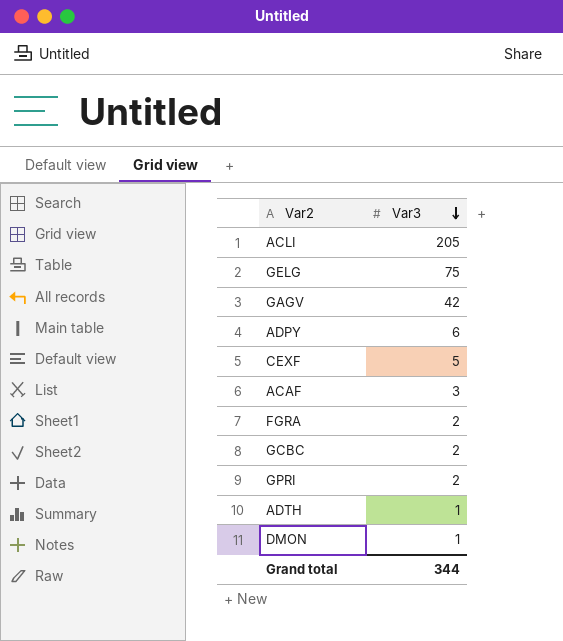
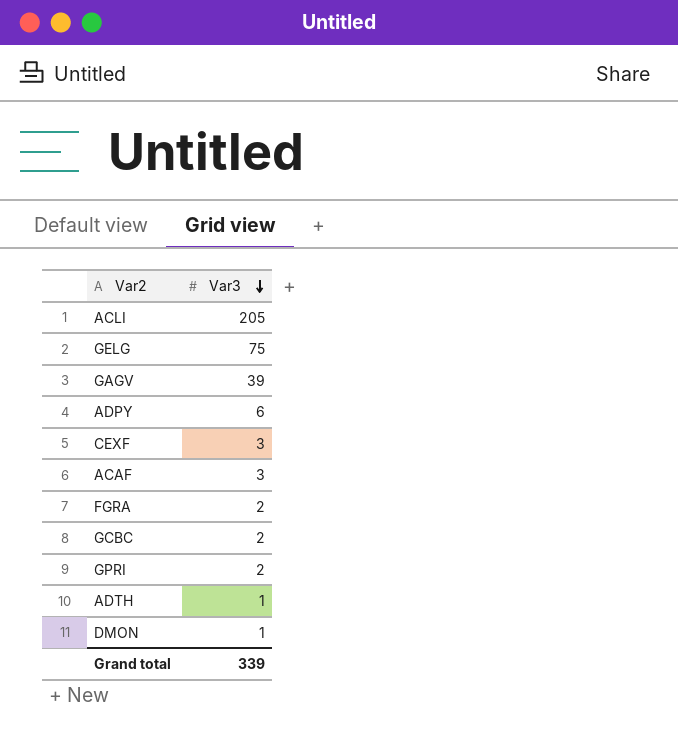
GAGV | Var3: 42 -> 39
CEXF | Var3: 5 -> 3
Grand total | Var3: 344 -> 339

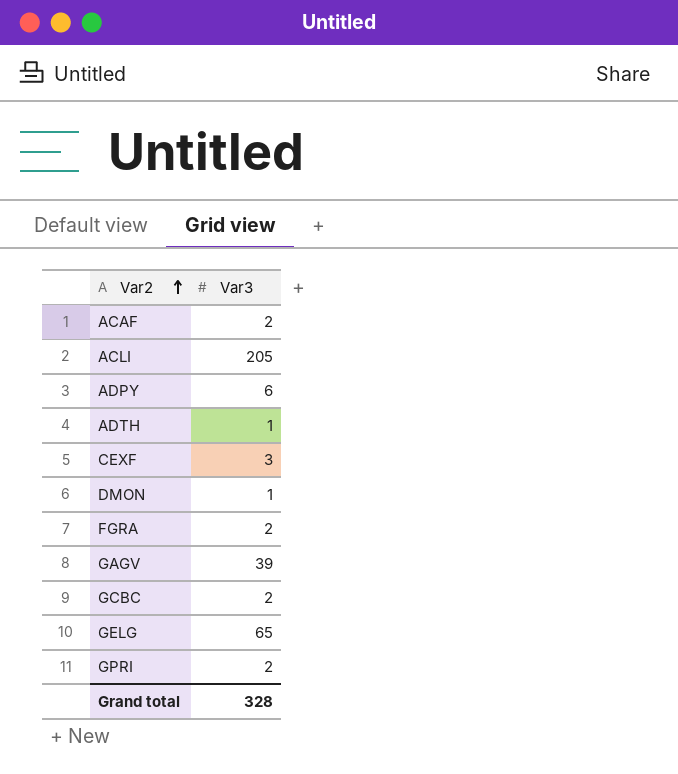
row order: Var3 descending -> Var2 ascending
ACAF | Var3: 3 -> 2
GELG | Var3: 75 -> 65
Grand total | Var3: 339 -> 328

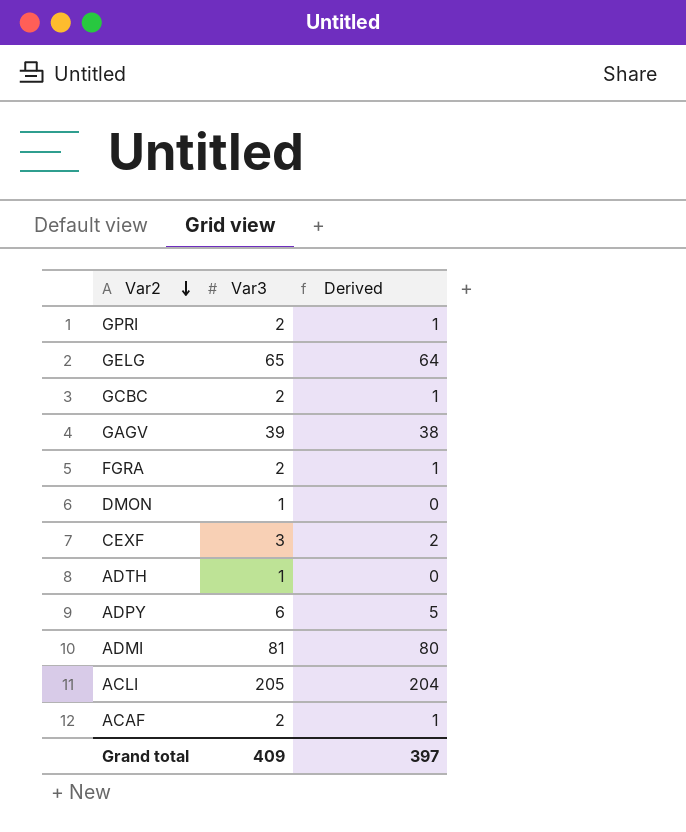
row order: Var2 ascending -> Var2 descending
column Derived | formula: none -> [Var3] - 1
row ADMI: none -> 81 | 80
Grand total | Var3: 328 -> 409

